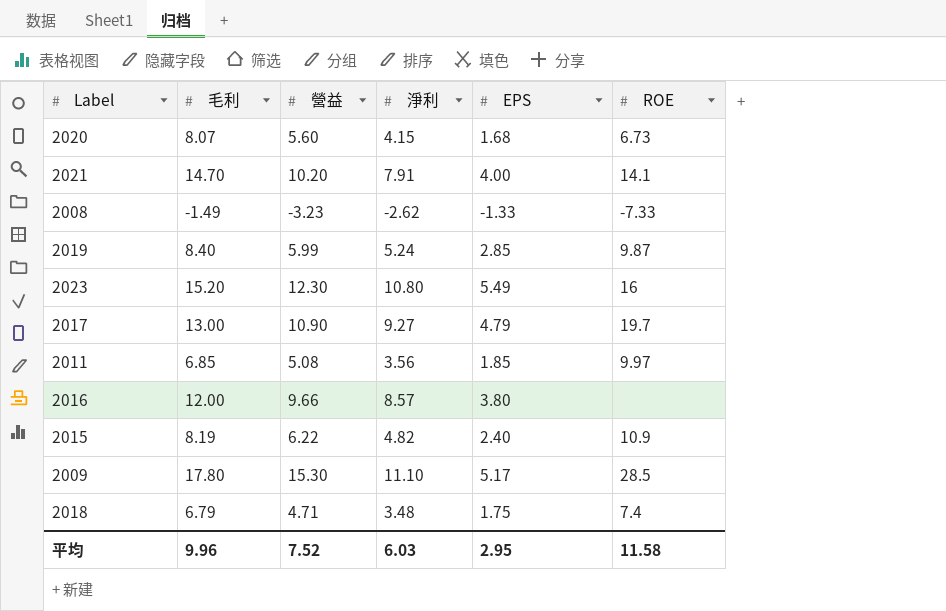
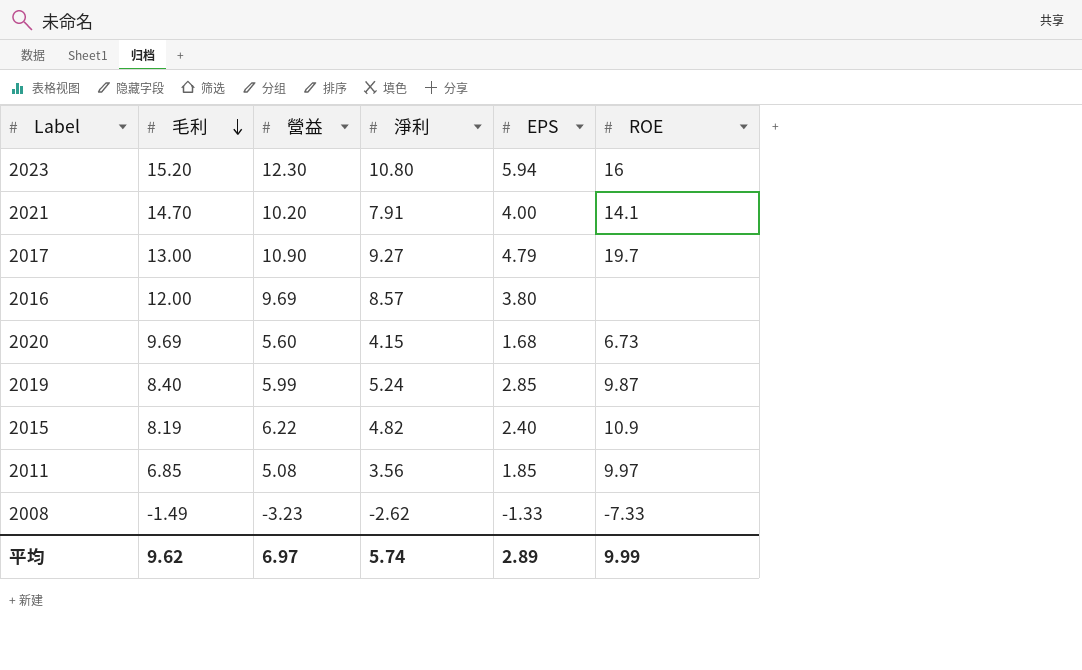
row order: none -> 毛利 descending
row 2009: 17.80 | 15.30 | 11.10 | 5.17 | 28.5 -> none
row 2018: 6.79 | 4.71 | 3.48 | 1.75 | 7.4 -> none
2023 | EPS: 5.49 -> 5.94
2016 | 營益: 9.66 -> 9.69
2020 | 毛利: 8.07 -> 9.69
平均 | 毛利: 9.96 -> 9.62
平均 | 營益: 7.52 -> 6.97
平均 | 淨利: 6.03 -> 5.74
平均 | EPS: 2.95 -> 2.89
平均 | ROE: 11.58 -> 9.99

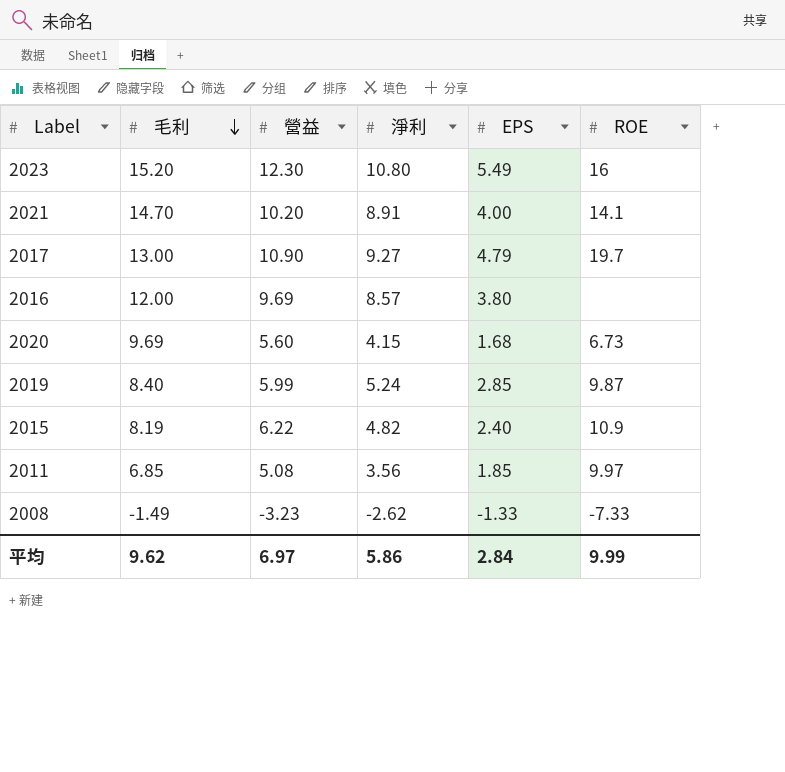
2023 | EPS: 5.94 -> 5.49
2021 | 淨利: 7.91 -> 8.91
平均 | 淨利: 5.74 -> 5.86
平均 | EPS: 2.89 -> 2.84

